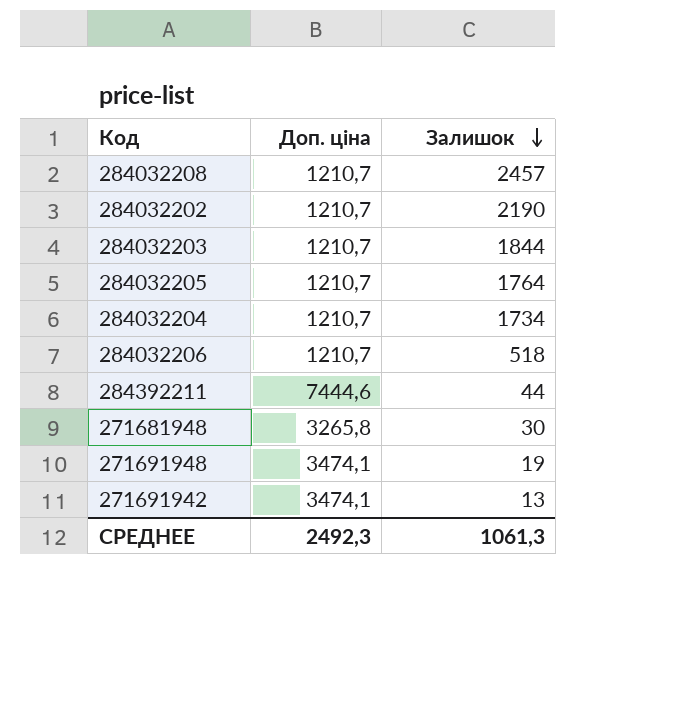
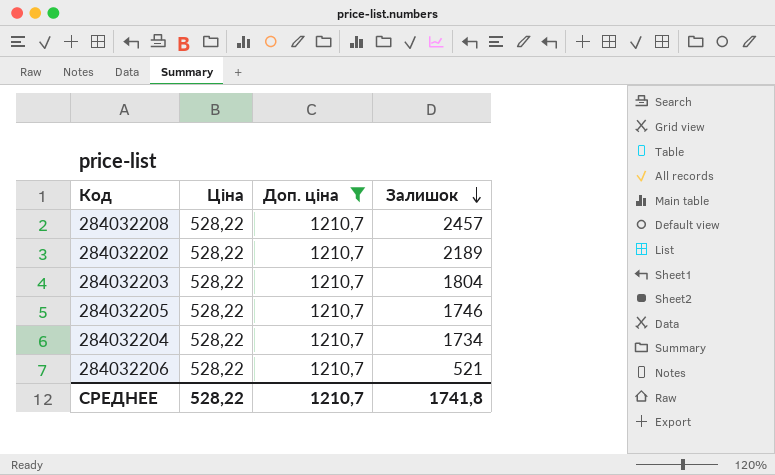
filter: none -> Доп. ціна = 1210,7
column Ціна | position: none -> 2
284032202 | Залишок: 2190 -> 2189
284032203 | Залишок: 1844 -> 1804
284032205 | Залишок: 1764 -> 1746
284032206 | Залишок: 518 -> 521
СРЕДНЕЕ | Доп. ціна: 2492,3 -> 1210,7
СРЕДНЕЕ | Залишок: 1061,3 -> 1741,8

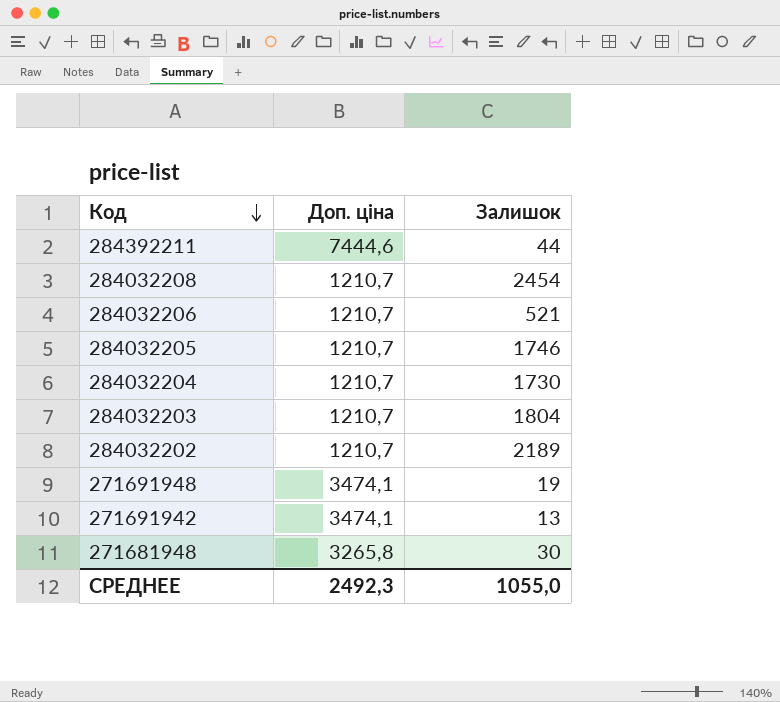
filter: Доп. ціна = 1210,7 -> none
row order: Залишок descending -> Код descending
column Ціна | position: 2 -> none
284032208 | Залишок: 2457 -> 2454
284032204 | Залишок: 1734 -> 1730
СРЕДНЕЕ | Доп. ціна: 1210,7 -> 2492,3
СРЕДНЕЕ | Залишок: 1741,8 -> 1055,0

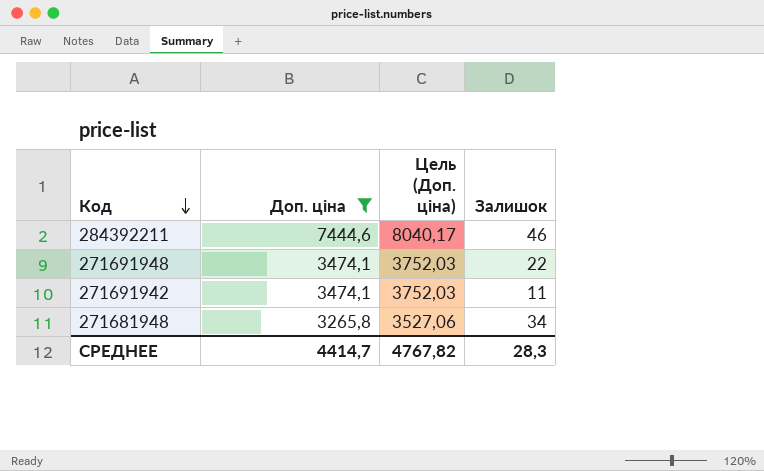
filter: none -> Доп. ціна != 1210,7
column Цель (Доп. ціна) | formula: none -> [Доп. ціна] * 1,08
284392211 | Залишок: 44 -> 46
271691948 | Залишок: 19 -> 22
271691942 | Залишок: 13 -> 11
271681948 | Залишок: 30 -> 34
СРЕДНЕЕ | Доп. ціна: 2492,3 -> 4414,7
СРЕДНЕЕ | Залишок: 1055,0 -> 28,3

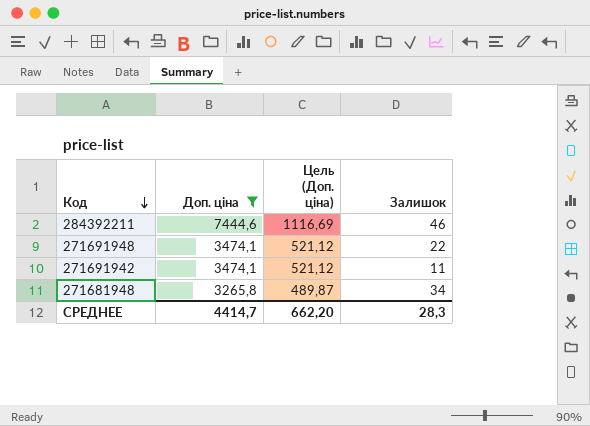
column Цель (Доп. ціна) | formula: [Доп. ціна] * 1,08 -> [Доп. ціна] * 0,15
СРЕДНЕЕ | Цель (Доп. ціна): 4767,82 -> 662,20

